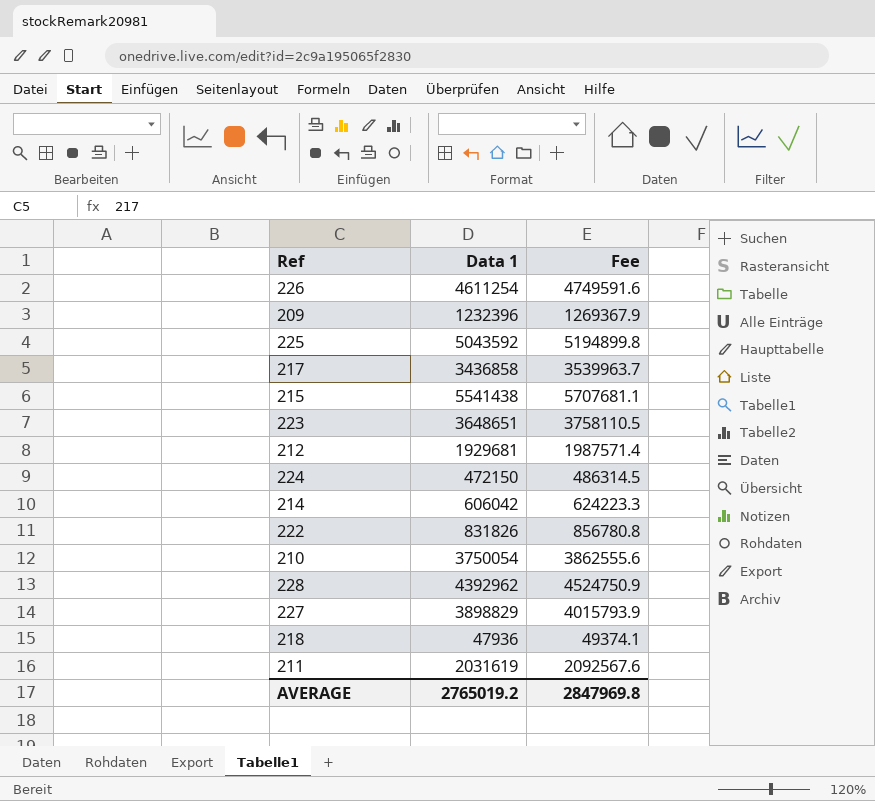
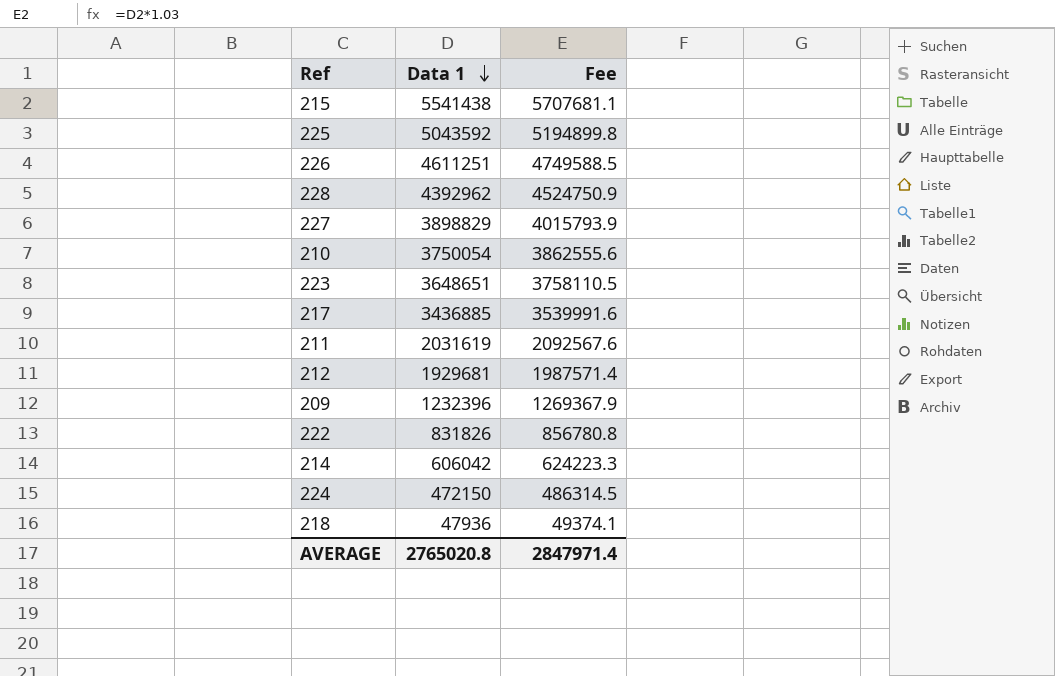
row order: none -> Data 1 descending
226 | Data 1: 4611254 -> 4611251
226 | Fee: 4749591.6 -> 4749588.5
217 | Data 1: 3436858 -> 3436885
217 | Fee: 3539963.7 -> 3539991.6
AVERAGE | Data 1: 2765019.2 -> 2765020.8
AVERAGE | Fee: 2847969.8 -> 2847971.4

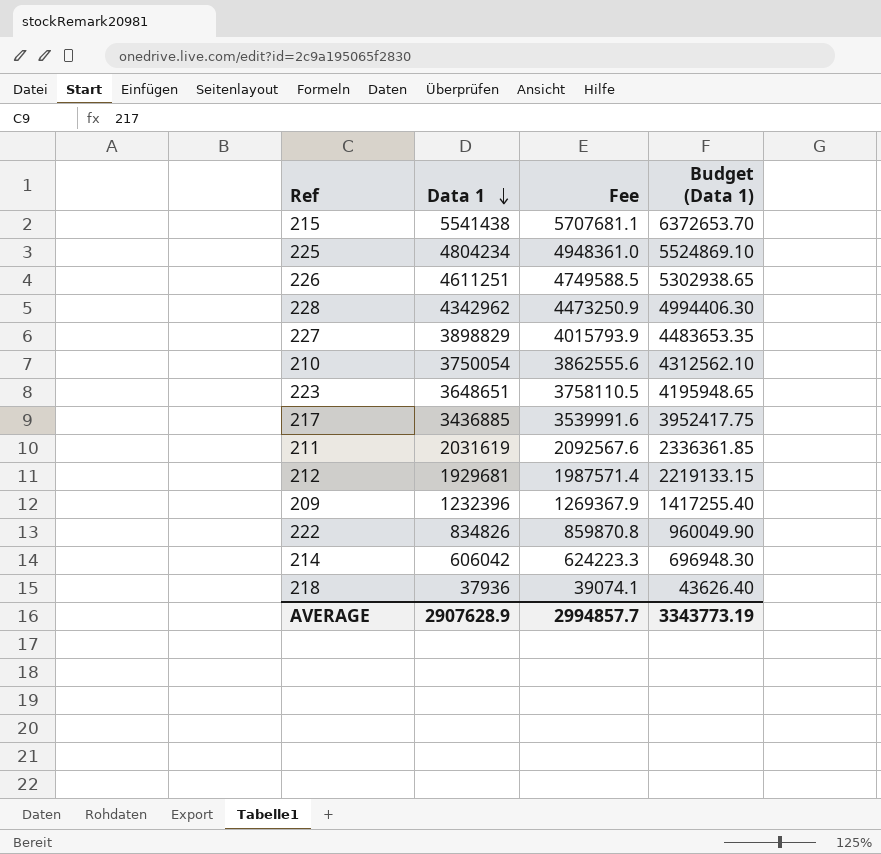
column Budget (Data 1) | formula: none -> [Data 1] * 1.15
row 224: 472150 | 486314.5 -> none
225 | Data 1: 5043592 -> 4804234
225 | Fee: 5194899.8 -> 4948361.0
228 | Data 1: 4392962 -> 4342962
228 | Fee: 4524750.9 -> 4473250.9
222 | Data 1: 831826 -> 834826
222 | Fee: 856780.8 -> 859870.8
218 | Data 1: 47936 -> 37936
218 | Fee: 49374.1 -> 39074.1
AVERAGE | Data 1: 2765020.8 -> 2907628.9
AVERAGE | Fee: 2847971.4 -> 2994857.7

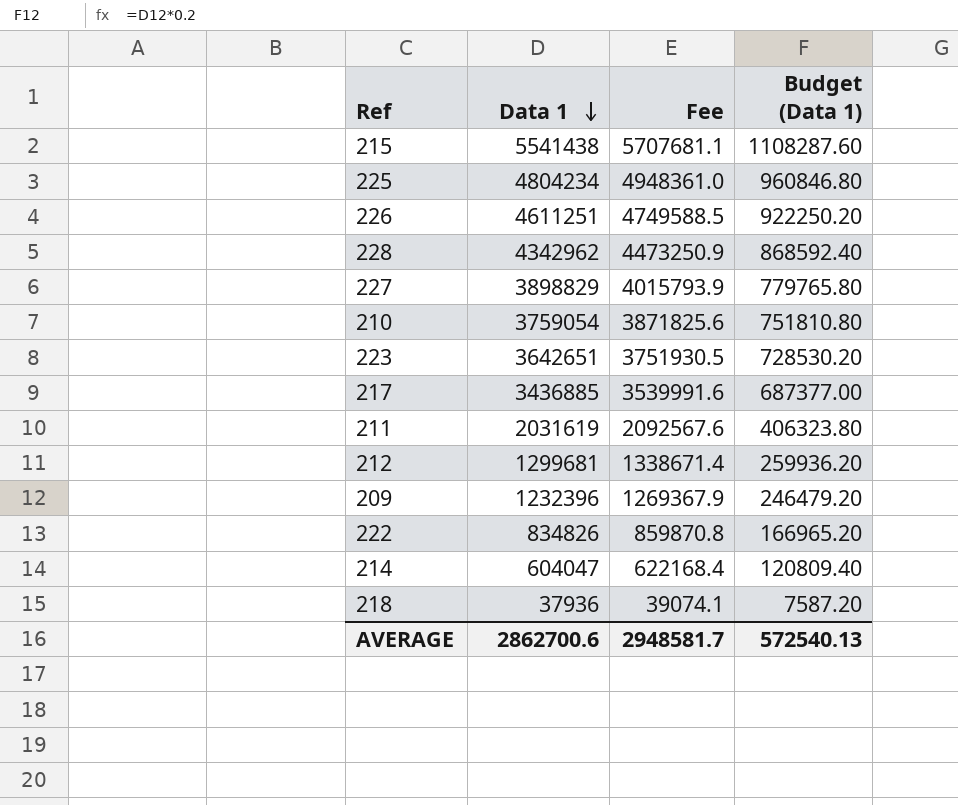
column Budget (Data 1) | formula: [Data 1] * 1.15 -> [Data 1] * 0.2
210 | Data 1: 3750054 -> 3759054
210 | Fee: 3862555.6 -> 3871825.6
223 | Data 1: 3648651 -> 3642651
223 | Fee: 3758110.5 -> 3751930.5
212 | Data 1: 1929681 -> 1299681
212 | Fee: 1987571.4 -> 1338671.4
214 | Data 1: 606042 -> 604047
214 | Fee: 624223.3 -> 622168.4
AVERAGE | Data 1: 2907628.9 -> 2862700.6
AVERAGE | Fee: 2994857.7 -> 2948581.7
AVERAGE | Budget (Data 1): 3343773.19 -> 572540.13

